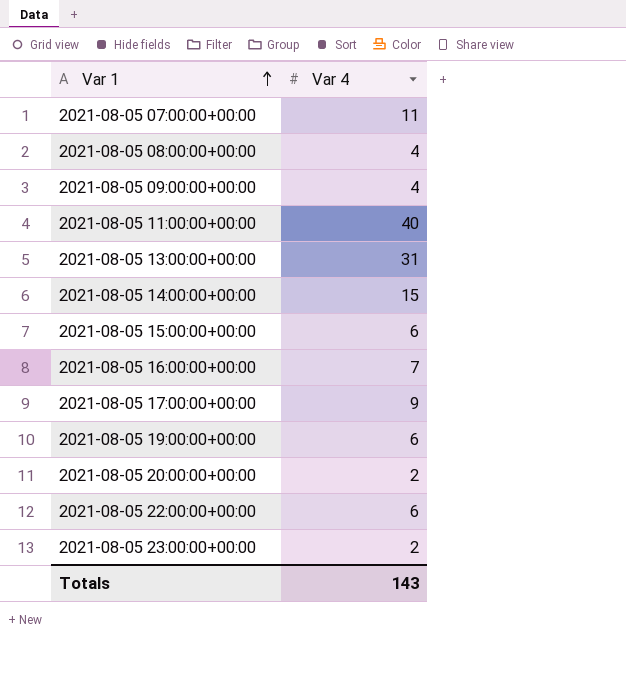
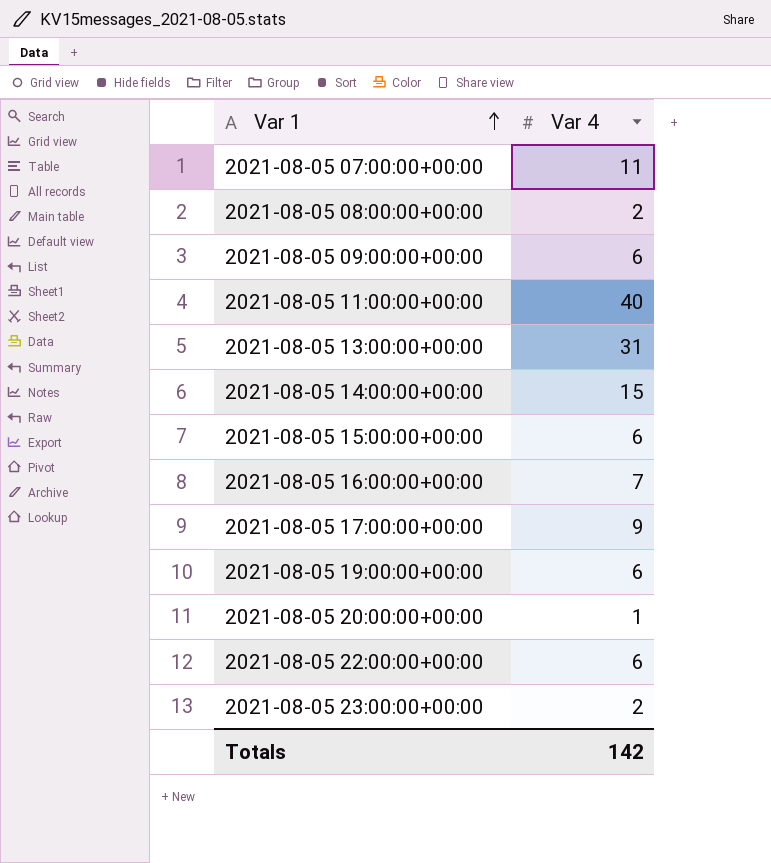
2021-08-05 08:00:00+00:00 | Var 4: 4 -> 2
2021-08-05 09:00:00+00:00 | Var 4: 4 -> 6
2021-08-05 20:00:00+00:00 | Var 4: 2 -> 1
Totals | Var 4: 143 -> 142

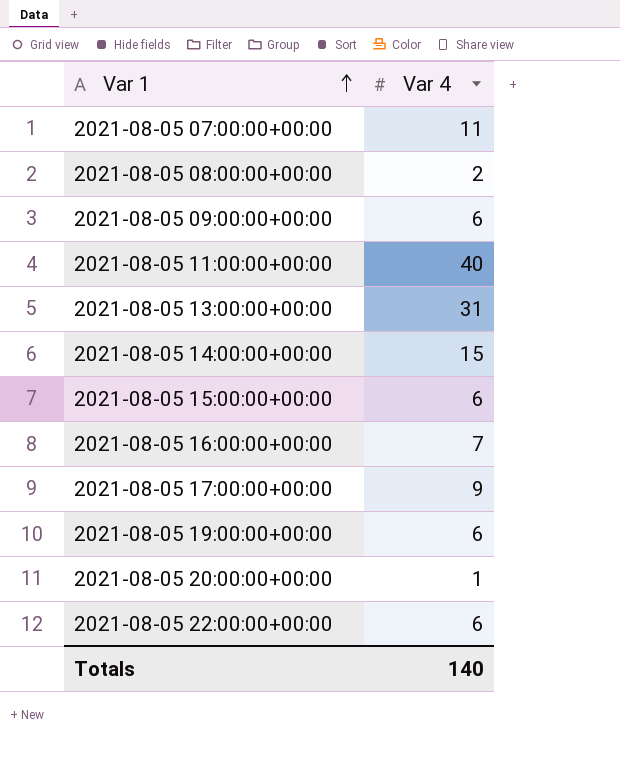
row 2021-08-05 23:00:00+00:00: 2 -> none
Totals | Var 4: 142 -> 140

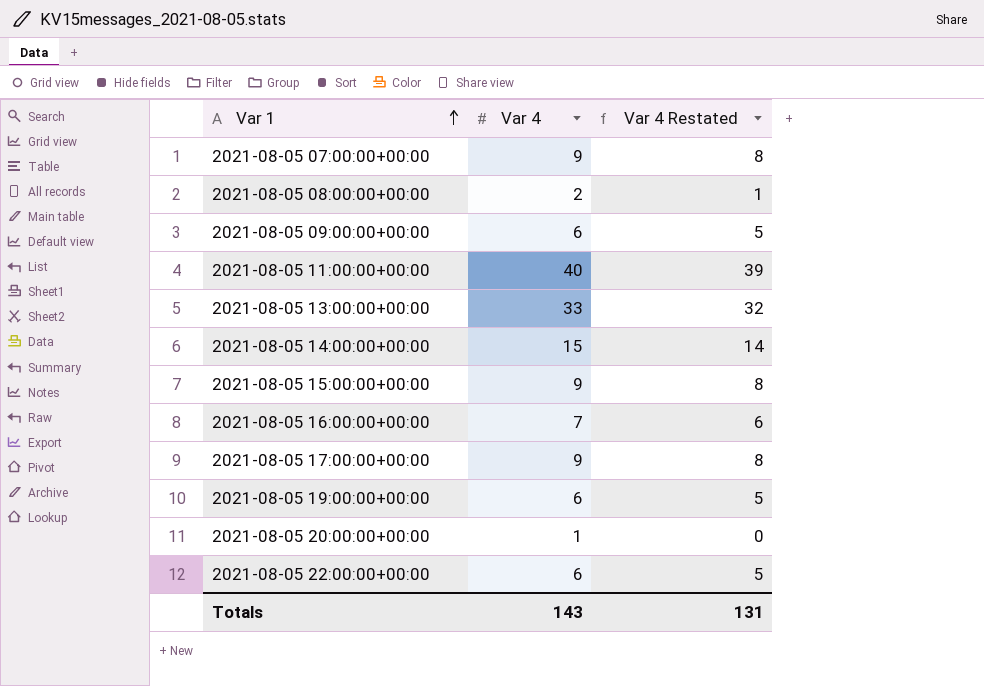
column Var 4 Restated | formula: none -> [Var 4] - 1
2021-08-05 07:00:00+00:00 | Var 4: 11 -> 9
2021-08-05 13:00:00+00:00 | Var 4: 31 -> 33
2021-08-05 15:00:00+00:00 | Var 4: 6 -> 9
Totals | Var 4: 140 -> 143

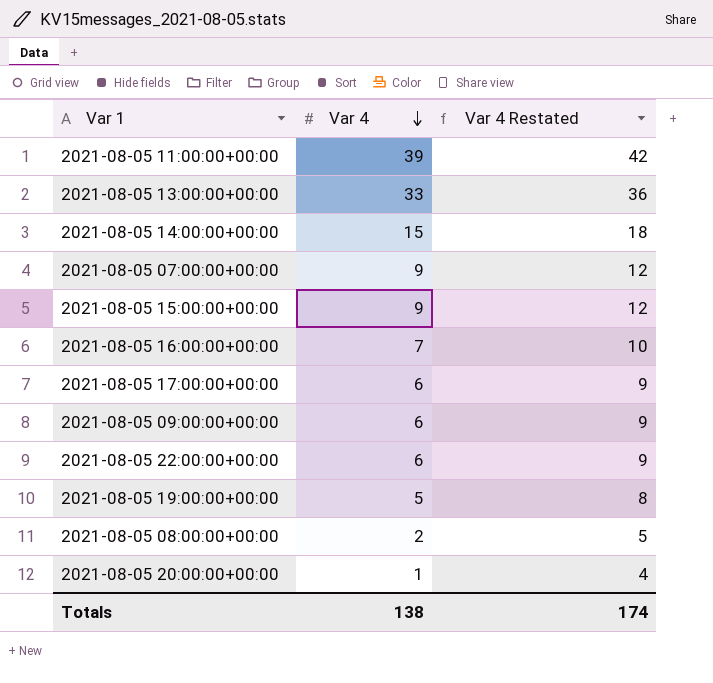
row order: Var 1 ascending -> Var 4 descending
column Var 4 Restated | formula: [Var 4] - 1 -> [Var 4] + 3
2021-08-05 11:00:00+00:00 | Var 4: 40 -> 39
2021-08-05 17:00:00+00:00 | Var 4: 9 -> 6
2021-08-05 19:00:00+00:00 | Var 4: 6 -> 5
Totals | Var 4: 143 -> 138
Totals | Var 4 Restated: 131 -> 174

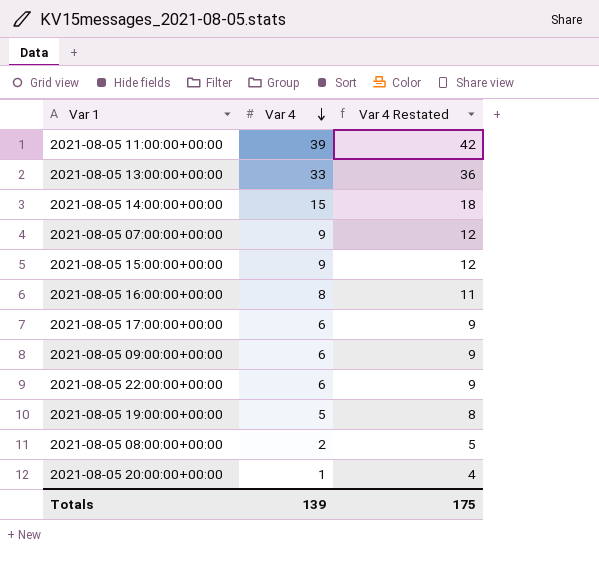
2021-08-05 16:00:00+00:00 | Var 4: 7 -> 8
2021-08-05 16:00:00+00:00 | Var 4 Restated: 10 -> 11
Totals | Var 4: 138 -> 139
Totals | Var 4 Restated: 174 -> 175

